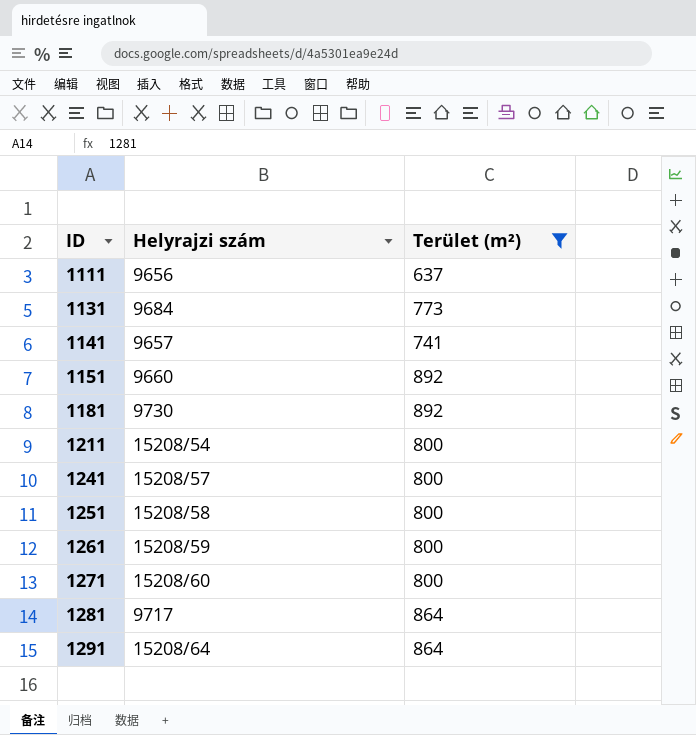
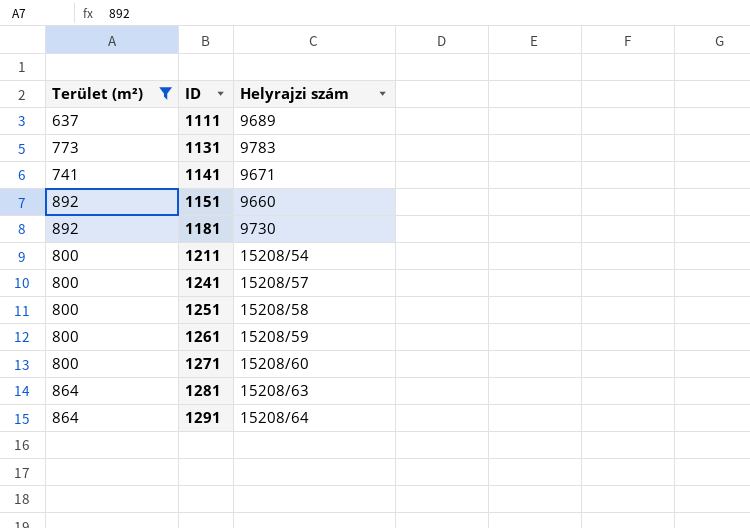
column Terület (m²) | position: 3 -> 1
1111 | Helyrajzi szám: 9656 -> 9689
1131 | Helyrajzi szám: 9684 -> 9783
1141 | Helyrajzi szám: 9657 -> 9671
1281 | Helyrajzi szám: 9717 -> 15208/63

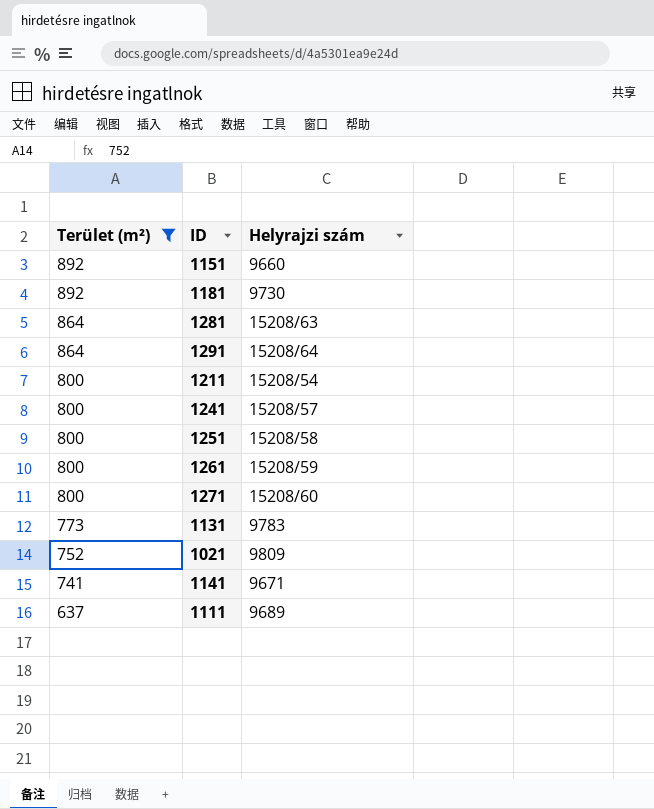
row order: ID ascending -> Terület (m²) descending
row 1021: none -> 752 | 9809

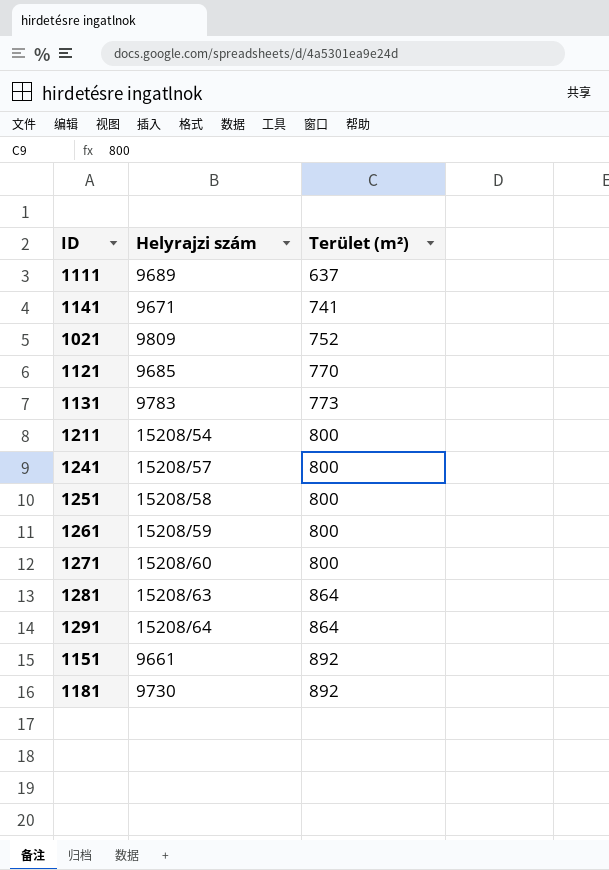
filter: Terület (m²) != 770 -> none
row order: Terület (m²) descending -> Terület (m²) ascending
column Terület (m²) | position: 1 -> 3
1151 | Helyrajzi szám: 9660 -> 9661

